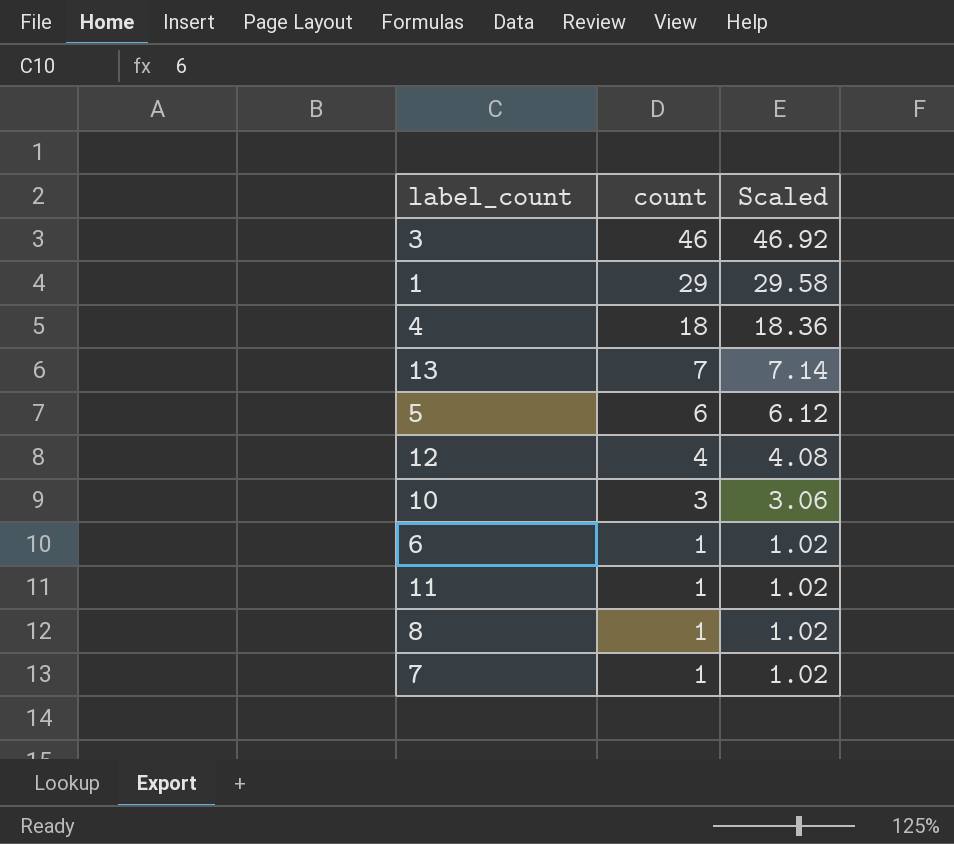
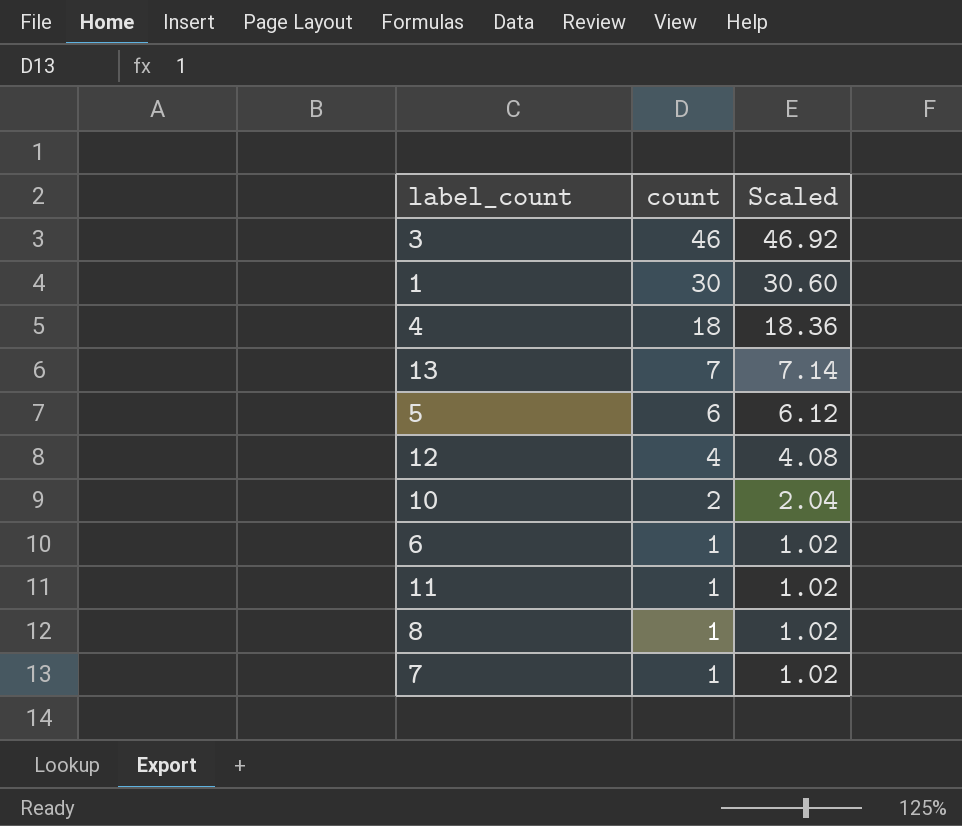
1 | count: 29 -> 30
1 | Scaled: 29.58 -> 30.60
10 | count: 3 -> 2
10 | Scaled: 3.06 -> 2.04

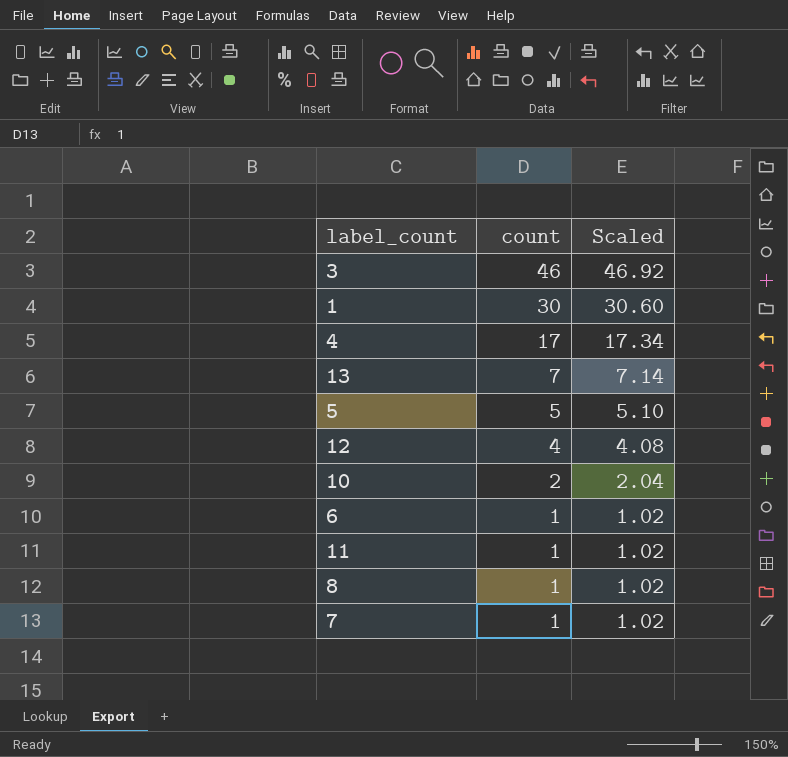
4 | count: 18 -> 17
4 | Scaled: 18.36 -> 17.34
5 | count: 6 -> 5
5 | Scaled: 6.12 -> 5.10

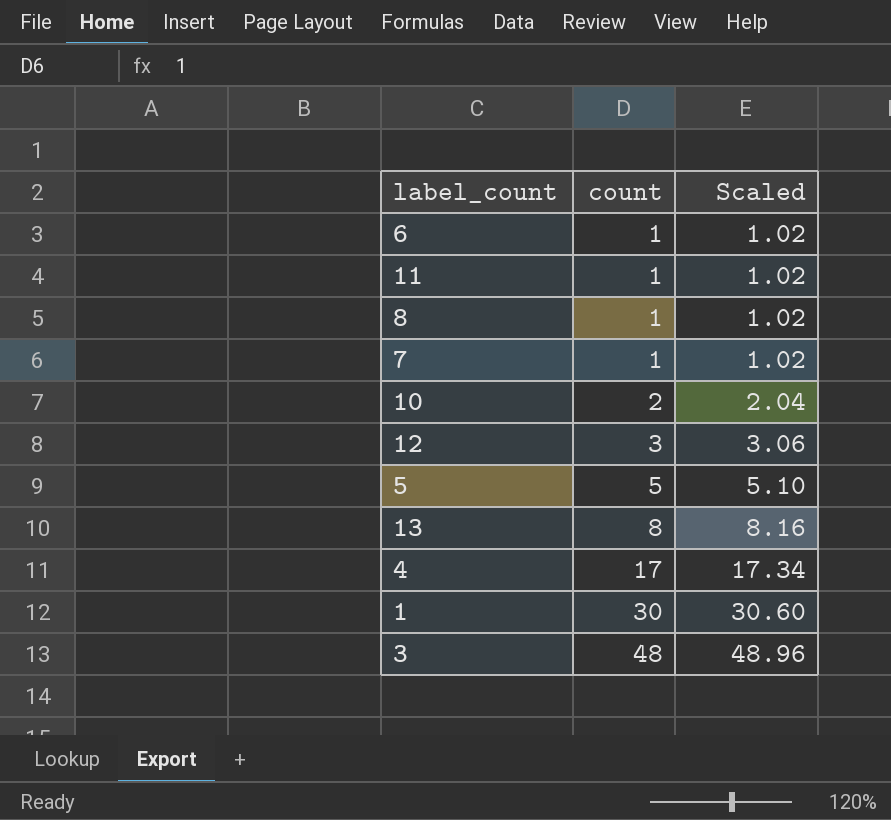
row order: count descending -> count ascending
12 | count: 4 -> 3
12 | Scaled: 4.08 -> 3.06
13 | count: 7 -> 8
13 | Scaled: 7.14 -> 8.16
3 | count: 46 -> 48
3 | Scaled: 46.92 -> 48.96

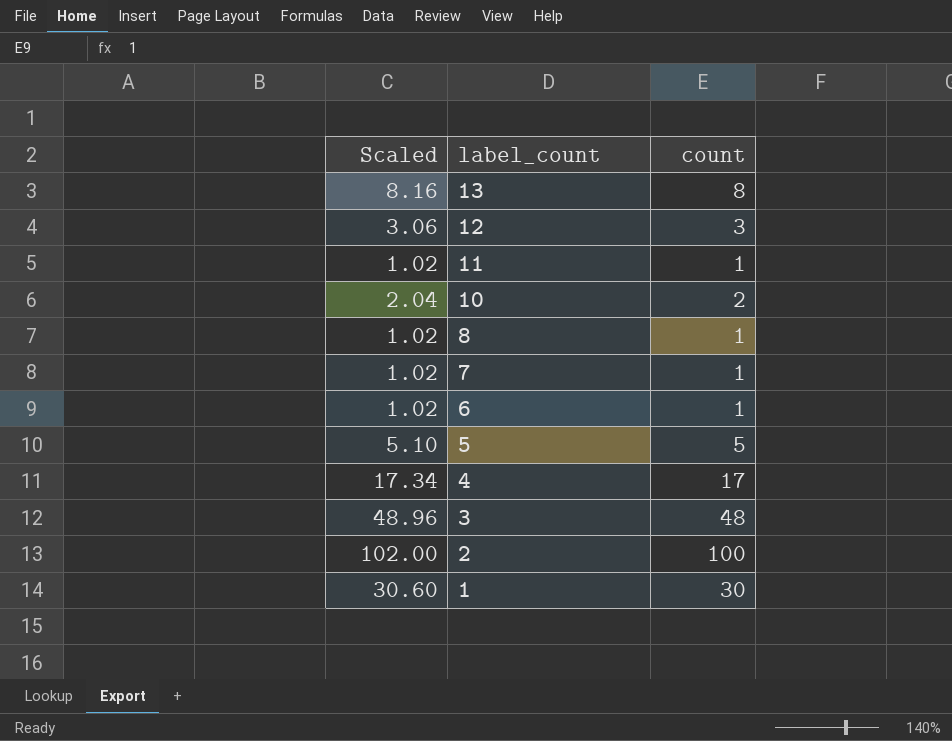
row order: count ascending -> label_count descending
column Scaled | position: 3 -> 1
row 2: none -> 102.00 | 100

